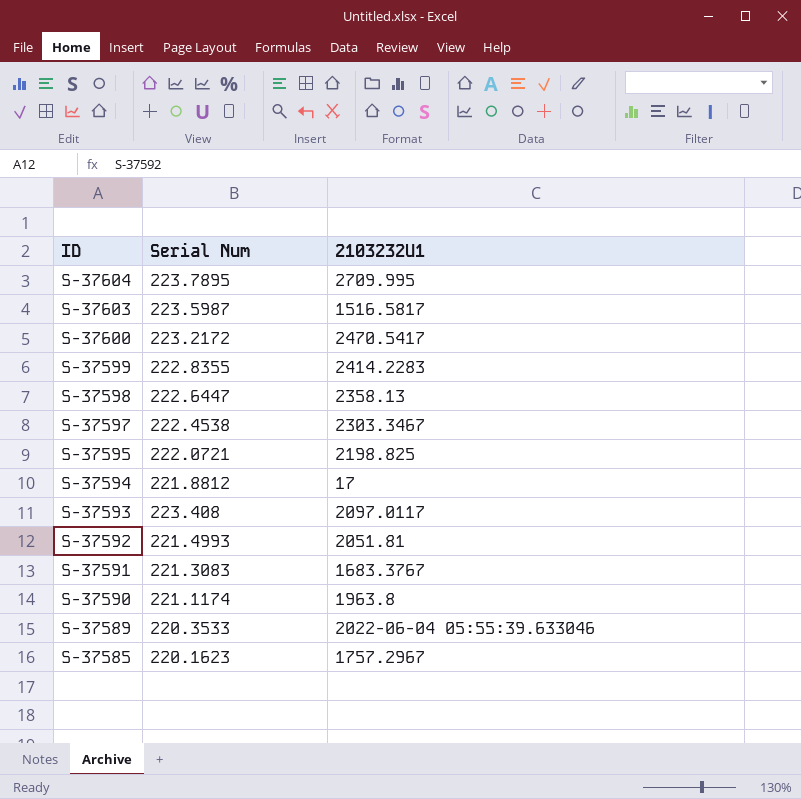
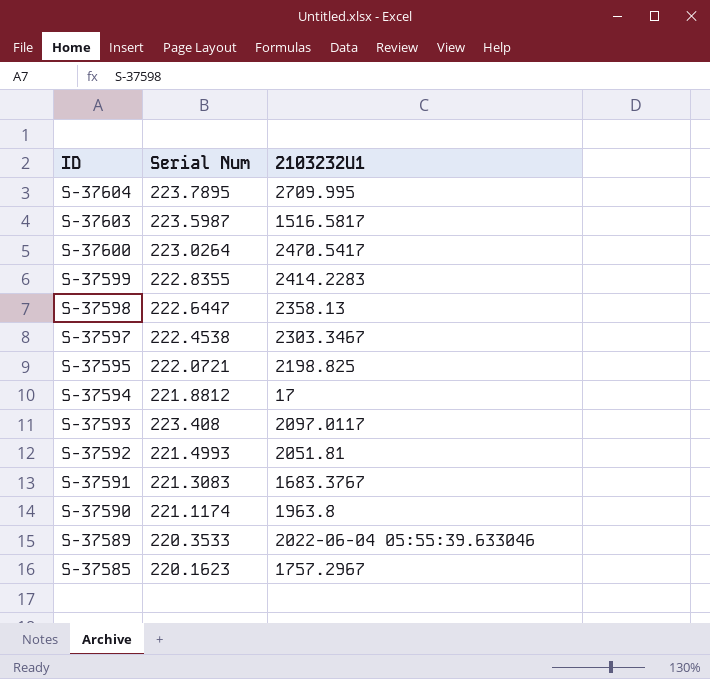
S-37600 | Serial Num: 223.2172 -> 223.0264

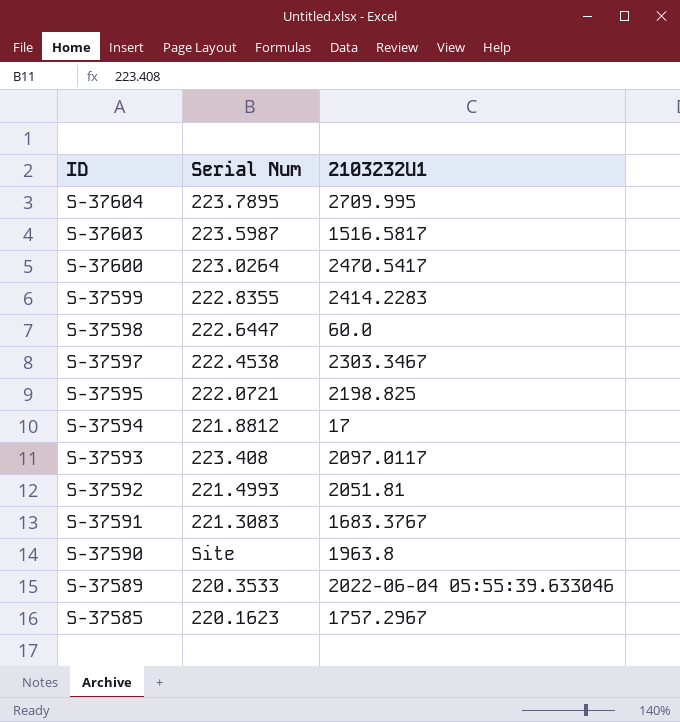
S-37598 | 2103232U1: 2358.13 -> 60.0
S-37590 | Serial Num: 221.1174 -> Site

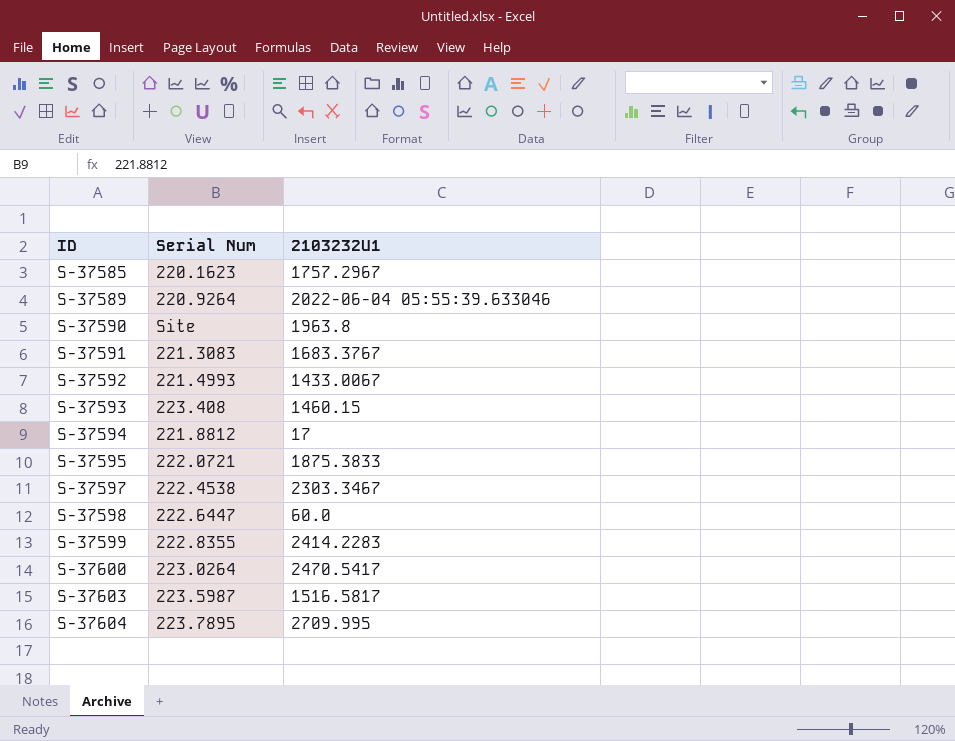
row order: ID descending -> ID ascending
S-37589 | Serial Num: 220.3533 -> 220.9264
S-37592 | 2103232U1: 2051.81 -> 1433.0067
S-37593 | 2103232U1: 2097.0117 -> 1460.15
S-37595 | 2103232U1: 2198.825 -> 1875.3833

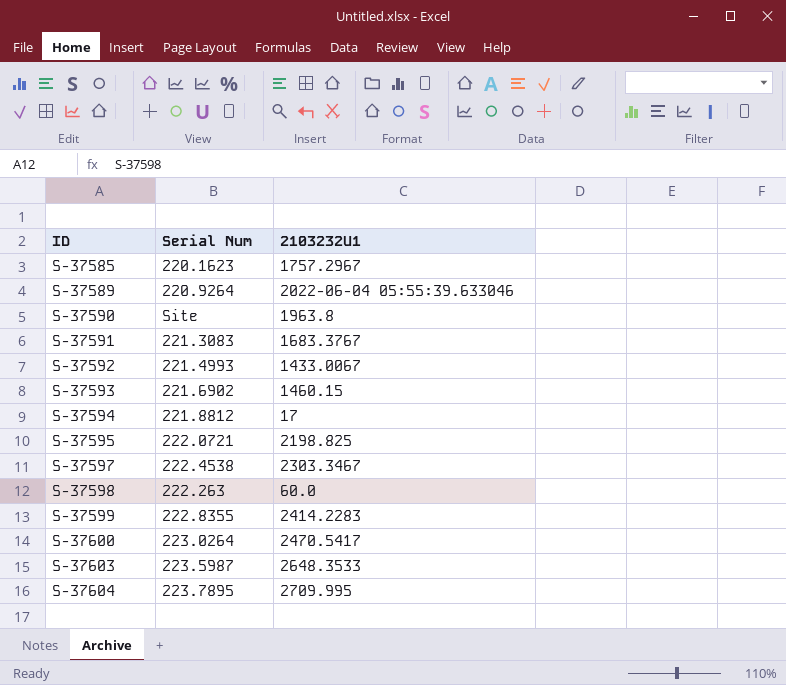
S-37593 | Serial Num: 223.408 -> 221.6902
S-37595 | 2103232U1: 1875.3833 -> 2198.825
S-37598 | Serial Num: 222.6447 -> 222.263
S-37603 | 2103232U1: 1516.5817 -> 2648.3533

